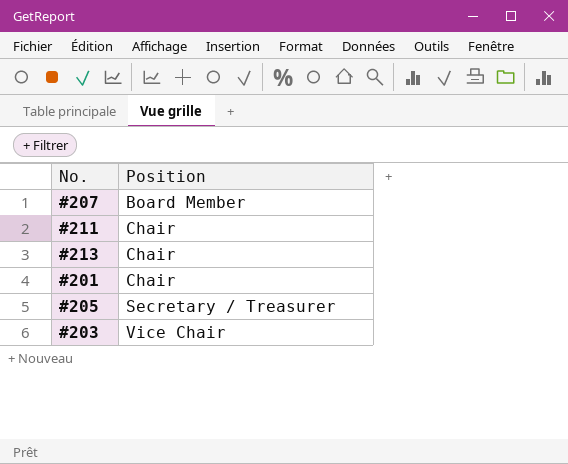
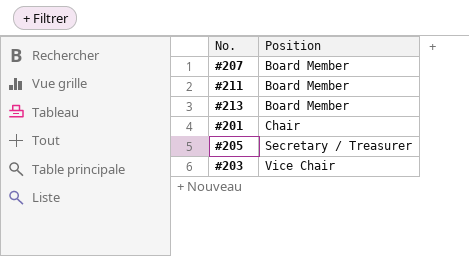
#211 | Position: Chair -> Board Member
#213 | Position: Chair -> Board Member

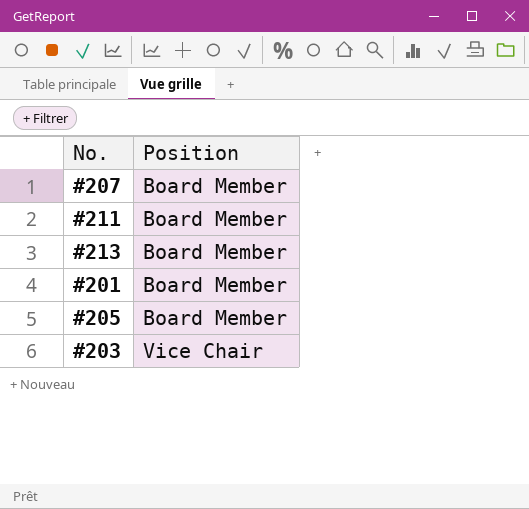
#201 | Position: Chair -> Board Member
#205 | Position: Secretary / Treasurer -> Board Member

